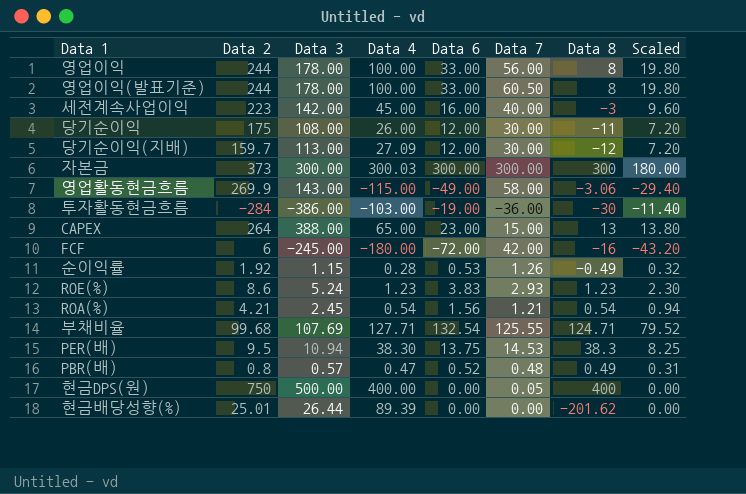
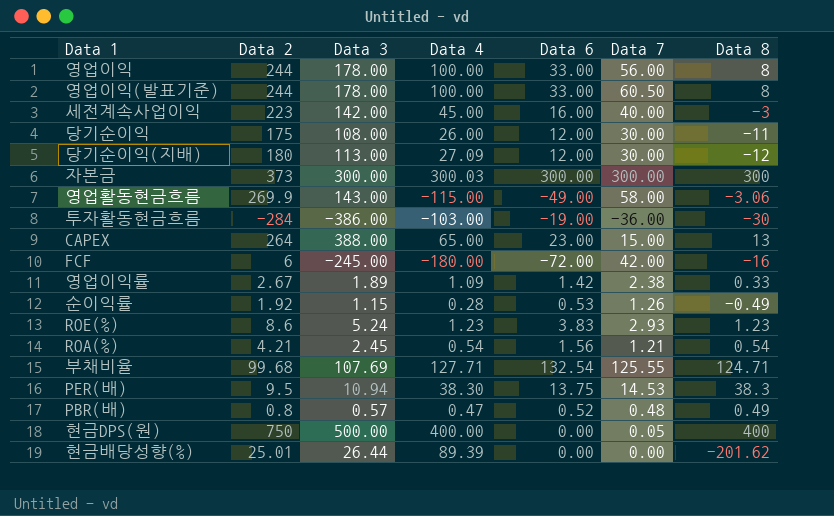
column Scaled | formula: [Data 6] * 0.6 -> none
당기순이익(지배) | Data 2: 159.7 -> 180
row 영업이익률: none -> 2.67 | 1.89 | 1.09 | 1.42 | 2.38 | 0.33

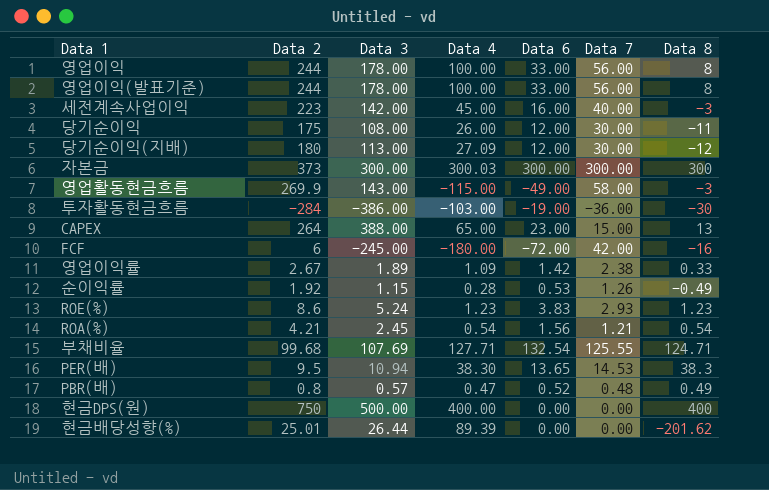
영업이익(발표기준) | Data 7: 60.50 -> 56.00
영업활동현금흐름 | Data 8: -3.06 -> -3
PER(배) | Data 6: 13.75 -> 13.65
현금DPS(원) | Data 7: 0.05 -> 0.00

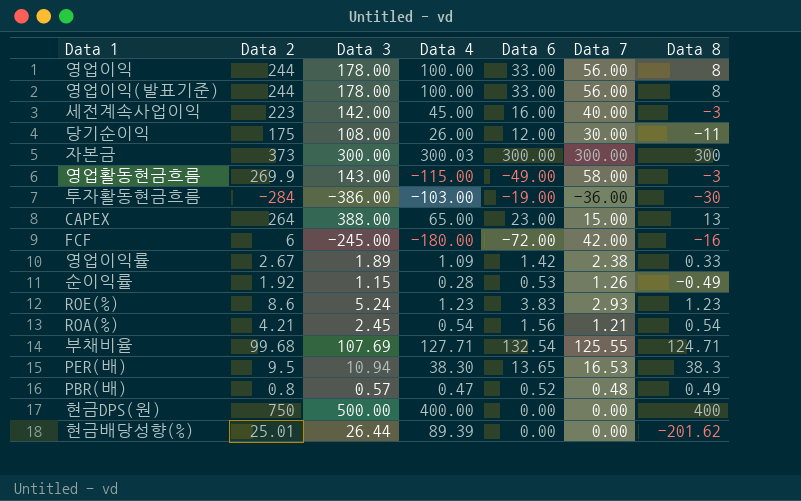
row 당기순이익(지배): 180 | 113.00 | 27.09 | 12.00 | 30.00 | -12 -> none
PER(배) | Data 7: 14.53 -> 16.53

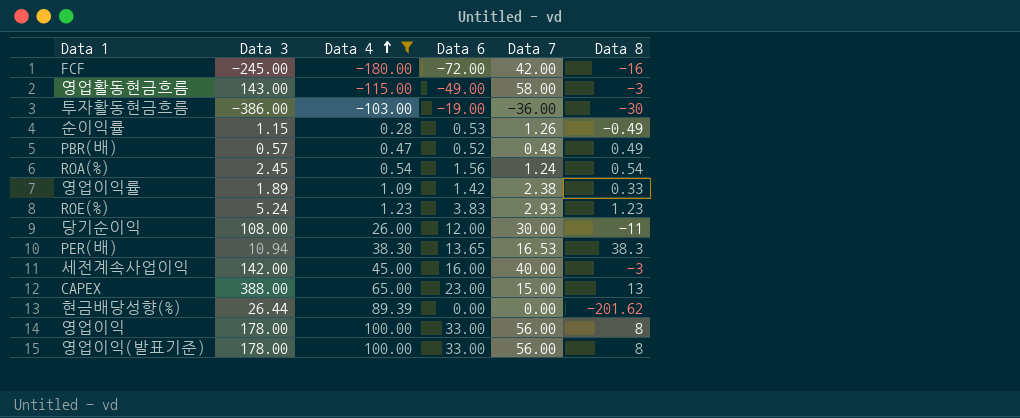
filter: none -> Data 4 <= 100.00
row order: none -> Data 4 ascending
column Data 2 | position: 2 -> none
ROA(%) | Data 7: 1.21 -> 1.24

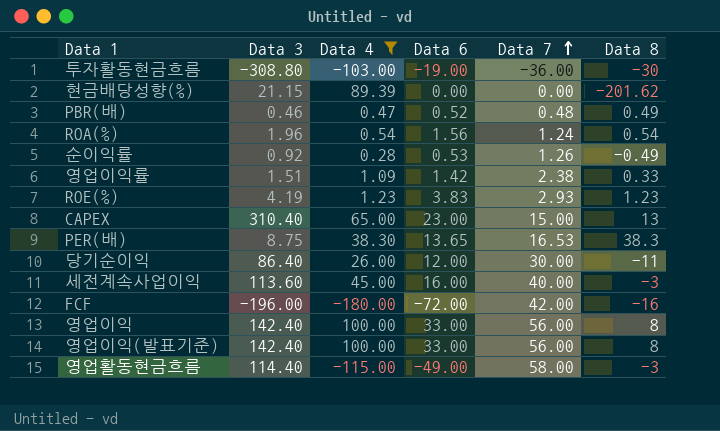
row order: Data 4 ascending -> Data 7 ascending
투자활동현금흐름 | Data 3: -386.00 -> -308.80
현금배당성향(%) | Data 3: 26.44 -> 21.15
PBR(배) | Data 3: 0.57 -> 0.46
ROA(%) | Data 3: 2.45 -> 1.96
순이익률 | Data 3: 1.15 -> 0.92
영업이익률 | Data 3: 1.89 -> 1.51
ROE(%) | Data 3: 5.24 -> 4.19
CAPEX | Data 3: 388.00 -> 310.40
PER(배) | Data 3: 10.94 -> 8.75
당기순이익 | Data 3: 108.00 -> 86.40
세전계속사업이익 | Data 3: 142.00 -> 113.60
FCF | Data 3: -245.00 -> -196.00
영업이익 | Data 3: 178.00 -> 142.40
영업이익(발표기준) | Data 3: 178.00 -> 142.40
영업활동현금흐름 | Data 3: 143.00 -> 114.40

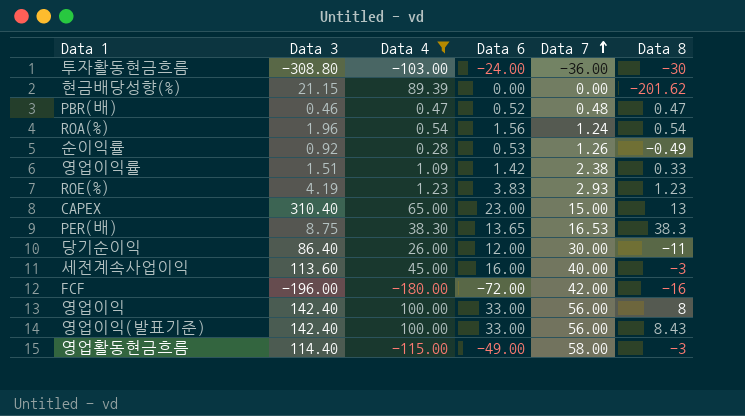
투자활동현금흐름 | Data 6: -19.00 -> -24.00
PBR(배) | Data 8: 0.49 -> 0.47
영업이익(발표기준) | Data 8: 8 -> 8.43

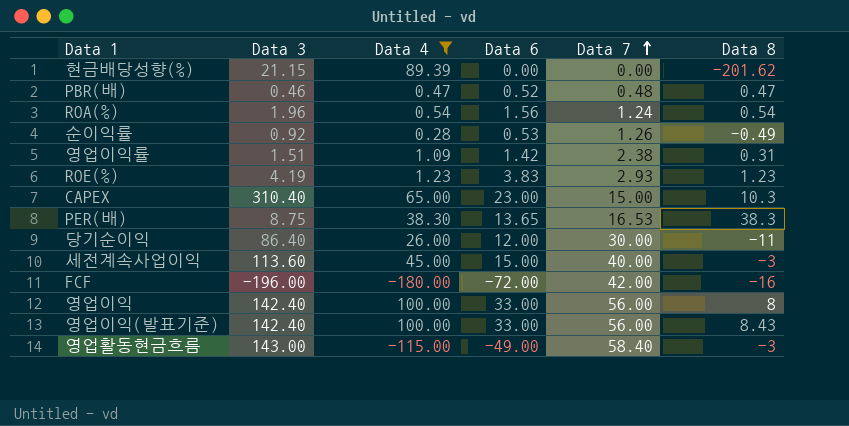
row 투자활동현금흐름: -308.80 | -103.00 | -24.00 | -36.00 | -30 -> none
영업이익률 | Data 8: 0.33 -> 0.31
CAPEX | Data 8: 13 -> 10.3
세전계속사업이익 | Data 6: 16.00 -> 15.00
영업활동현금흐름 | Data 3: 114.40 -> 143.00
영업활동현금흐름 | Data 7: 58.00 -> 58.40

